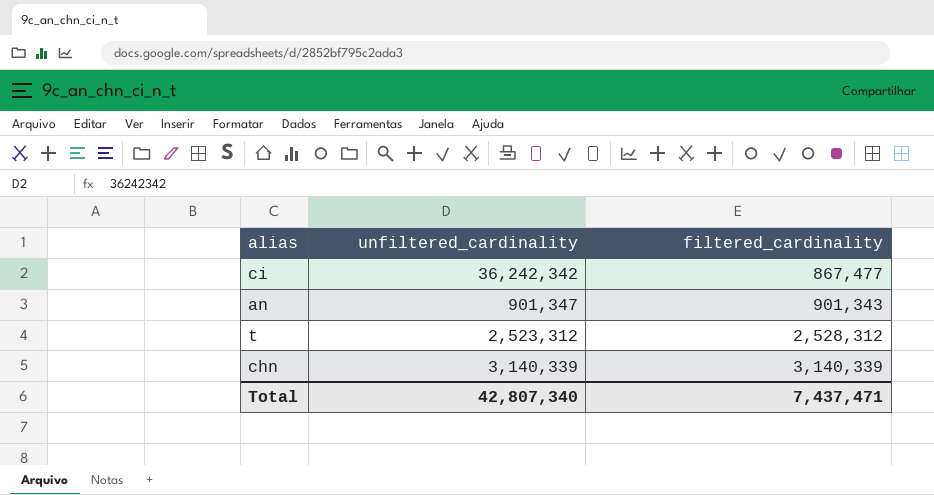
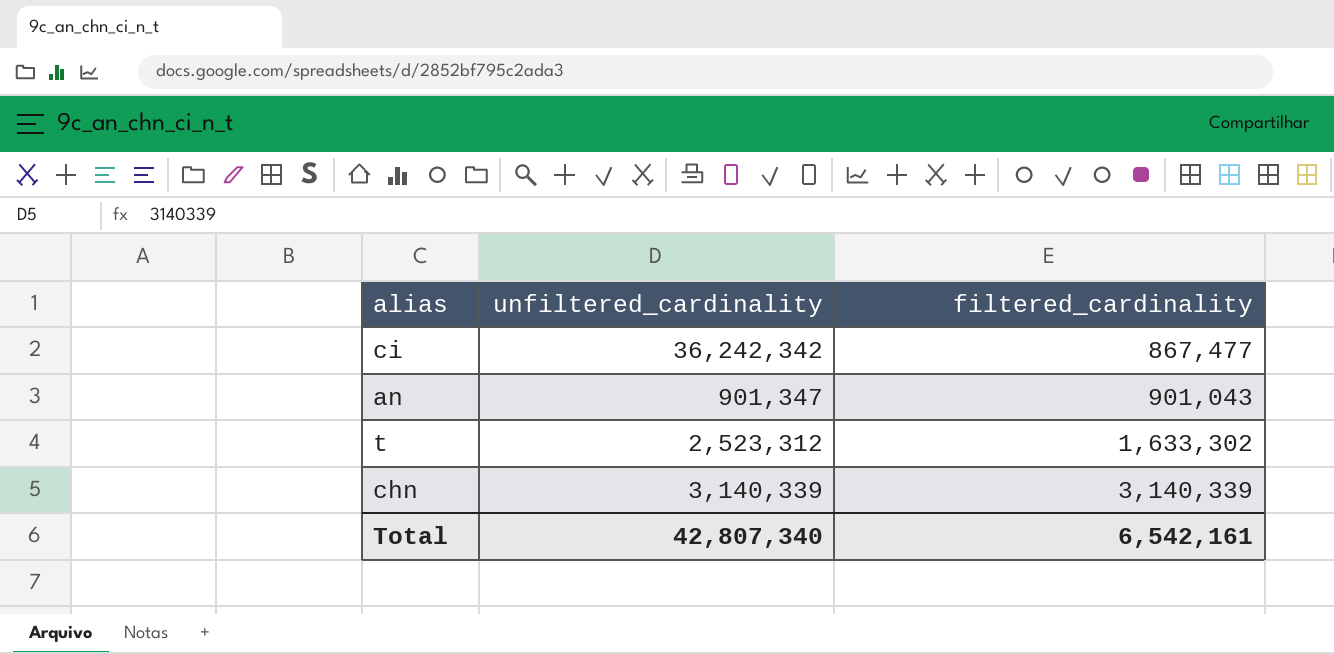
an | filtered_cardinality: 901,343 -> 901,043
t | filtered_cardinality: 2,528,312 -> 1,633,302
Total | filtered_cardinality: 7,437,471 -> 6,542,161

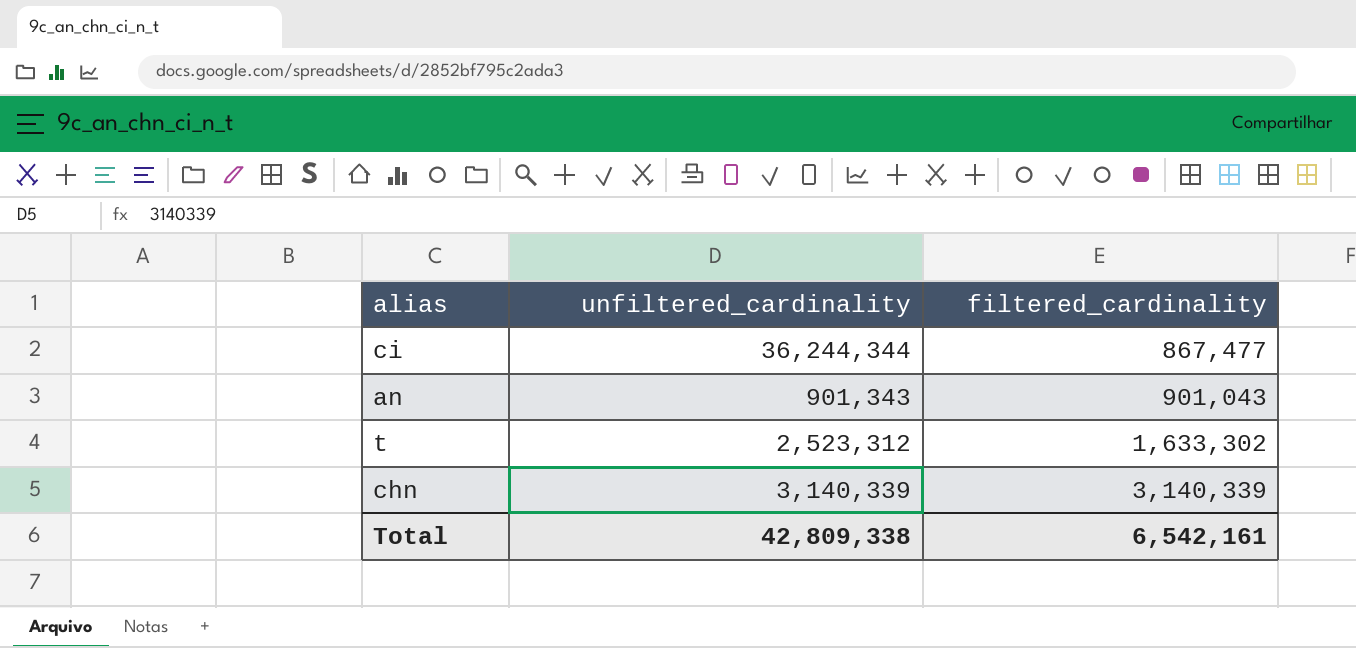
ci | unfiltered_cardinality: 36,242,342 -> 36,244,344
an | unfiltered_cardinality: 901,347 -> 901,343
Total | unfiltered_cardinality: 42,807,340 -> 42,809,338

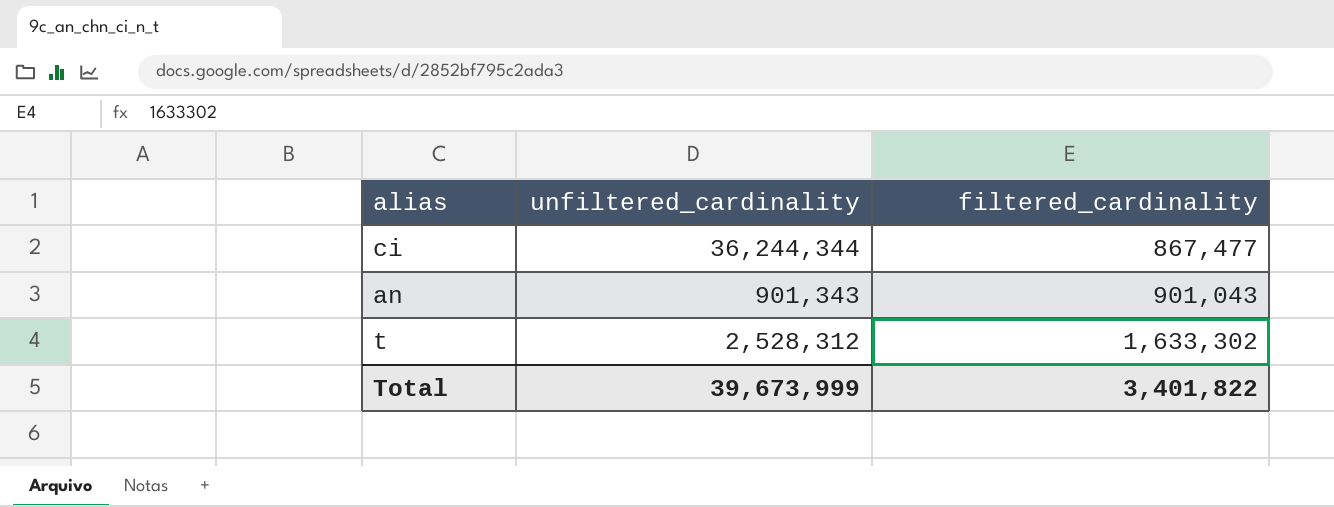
row chn: 3,140,339 | 3,140,339 -> none
t | unfiltered_cardinality: 2,523,312 -> 2,528,312
Total | unfiltered_cardinality: 42,809,338 -> 39,673,999
Total | filtered_cardinality: 6,542,161 -> 3,401,822

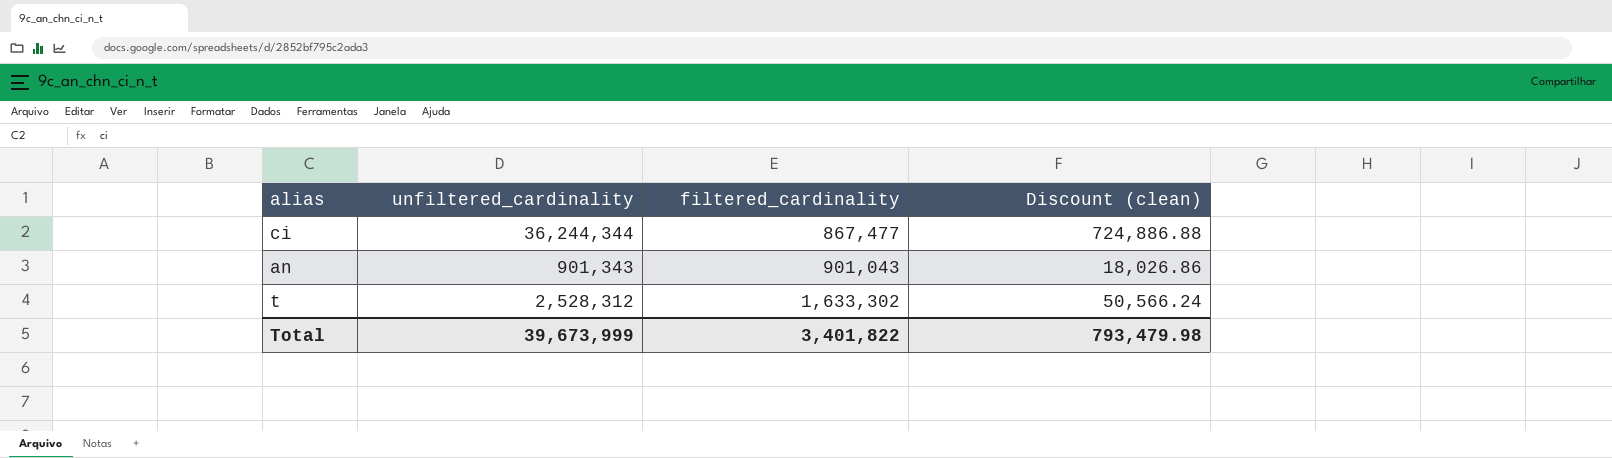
column Discount (clean) | formula: none -> [unfiltered_cardinality] * 0.02

